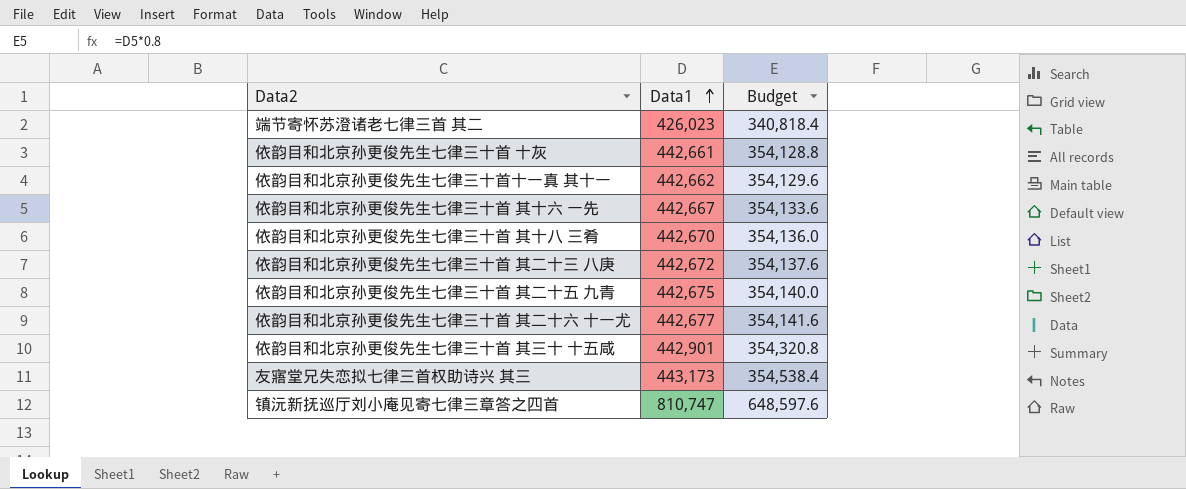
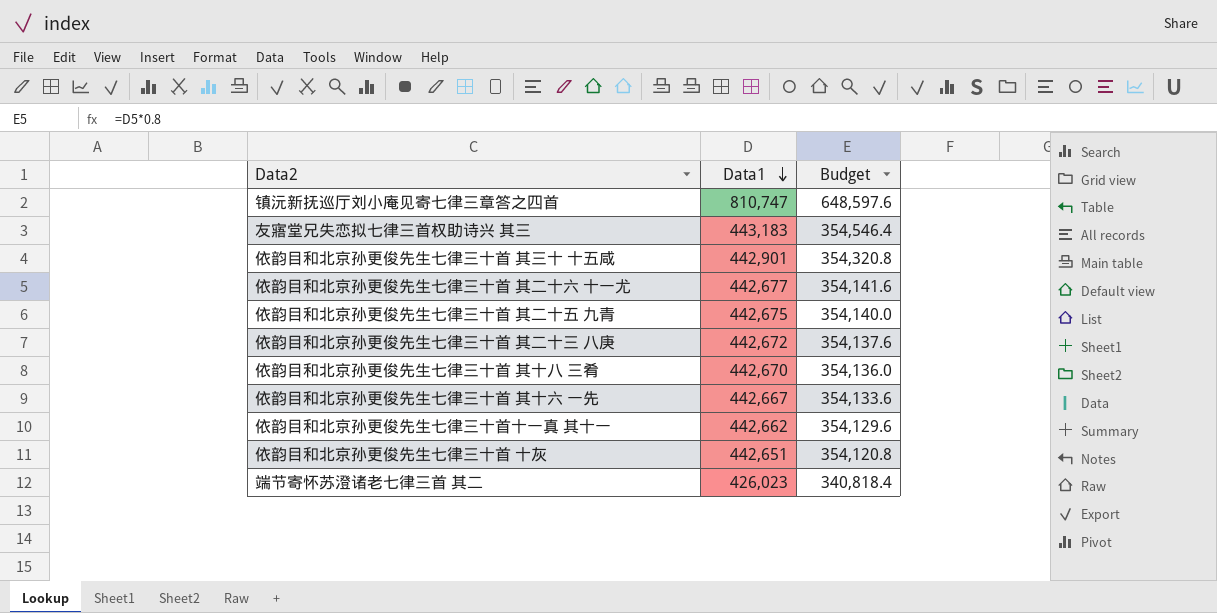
row order: Data1 ascending -> Data1 descending
友寤堂兄失恋拟七律三首权助诗兴 其三 | Data1: 443,173 -> 443,183
友寤堂兄失恋拟七律三首权助诗兴 其三 | Budget: 354,538.4 -> 354,546.4
依韵目和北京孙更俊先生七律三十首 十灰 | Data1: 442,661 -> 442,651
依韵目和北京孙更俊先生七律三十首 十灰 | Budget: 354,128.8 -> 354,120.8

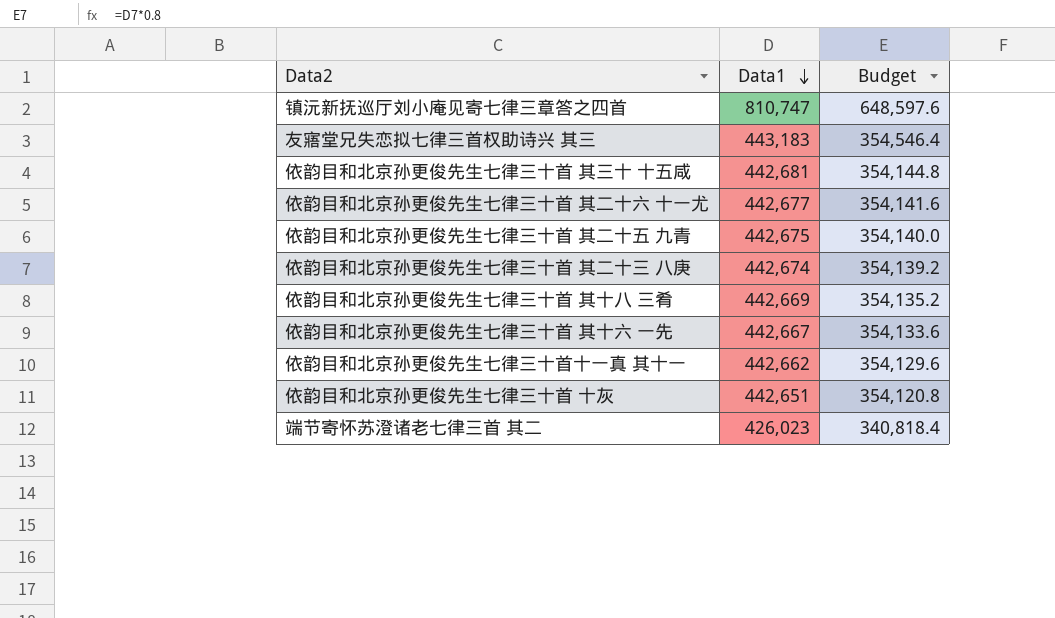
依韵目和北京孙更俊先生七律三十首 其三十 十五咸 | Data1: 442,901 -> 442,681
依韵目和北京孙更俊先生七律三十首 其三十 十五咸 | Budget: 354,320.8 -> 354,144.8
依韵目和北京孙更俊先生七律三十首 其二十三 八庚 | Data1: 442,672 -> 442,674
依韵目和北京孙更俊先生七律三十首 其二十三 八庚 | Budget: 354,137.6 -> 354,139.2
依韵目和北京孙更俊先生七律三十首 其十八 三肴 | Data1: 442,670 -> 442,669
依韵目和北京孙更俊先生七律三十首 其十八 三肴 | Budget: 354,136.0 -> 354,135.2

